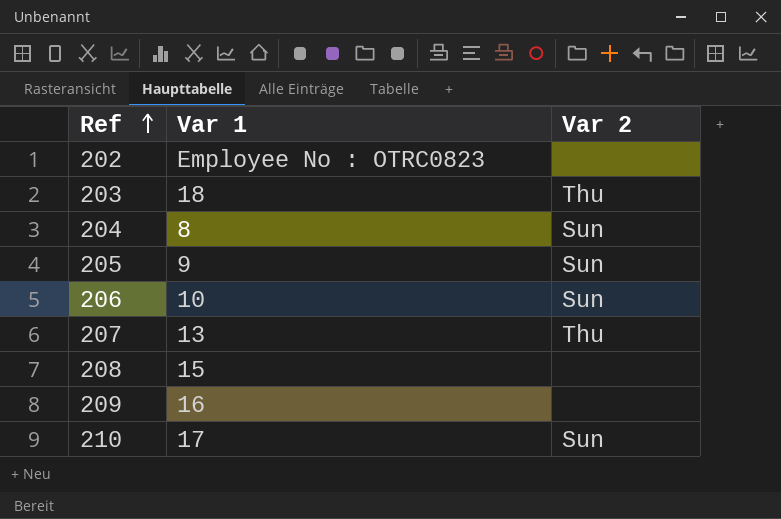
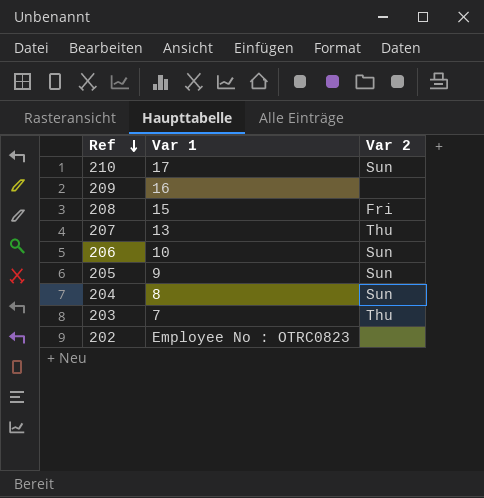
row order: Ref ascending -> Ref descending
208 | Var 2: none -> Fri
203 | Var 1: 18 -> 7

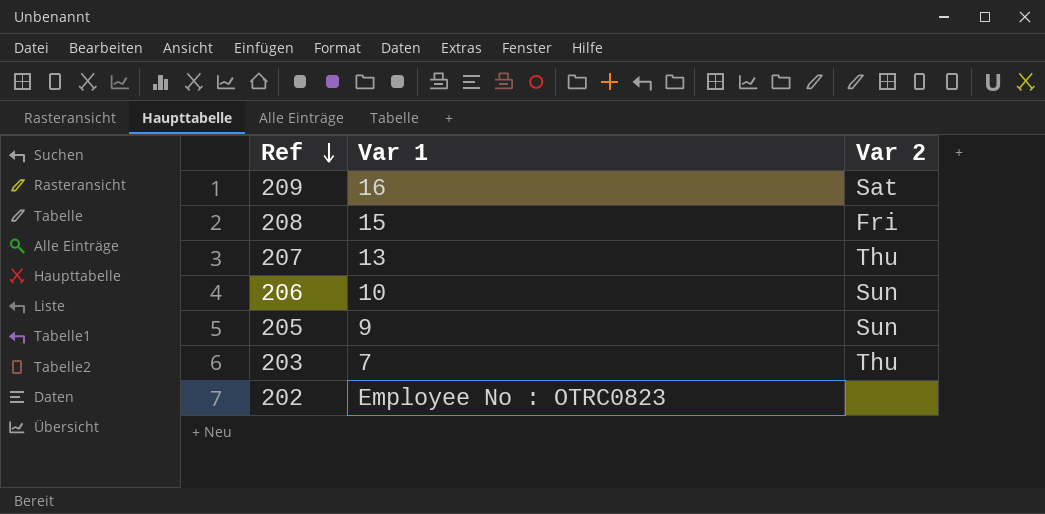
row 210: 17 | Sun -> none
row 204: 8 | Sun -> none
209 | Var 2: none -> Sat

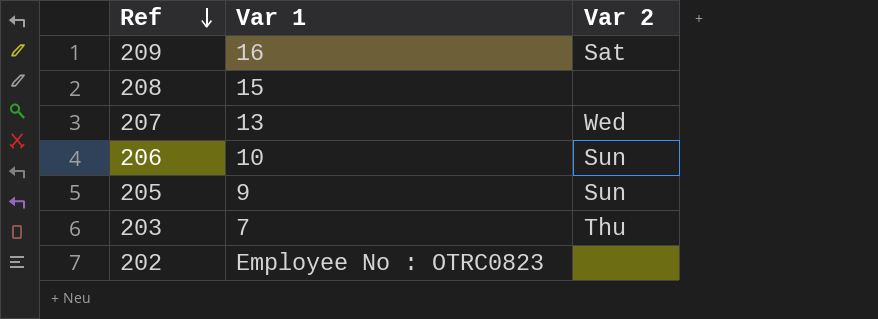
208 | Var 2: Fri -> none
207 | Var 2: Thu -> Wed

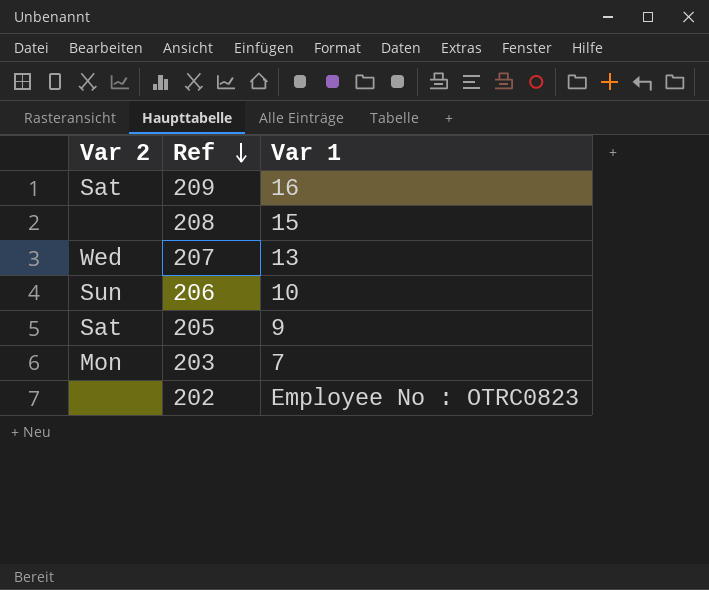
column Var 2 | position: 3 -> 1
205 | Var 2: Sun -> Sat
203 | Var 2: Thu -> Mon

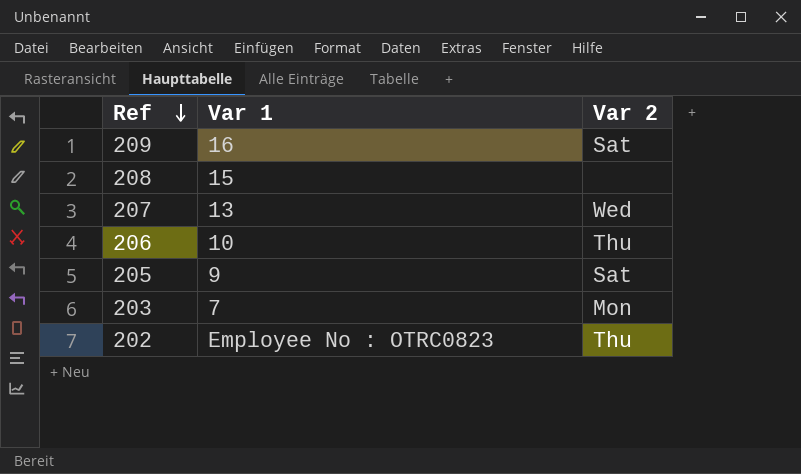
column Var 2 | position: 1 -> 3
206 | Var 2: Sun -> Thu
202 | Var 2: none -> Thu

